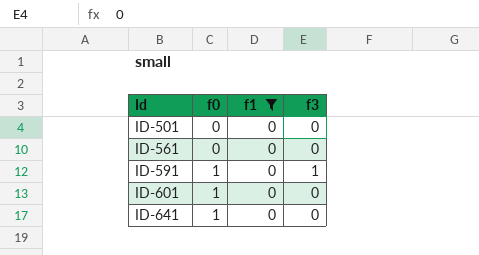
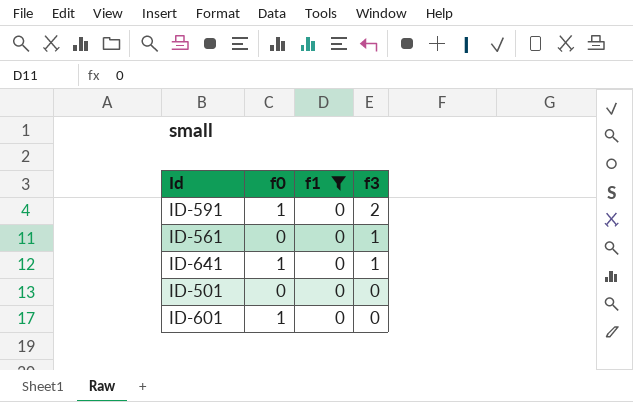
row order: Id ascending -> f3 descending
ID-591 | f3: 1 -> 2
ID-561 | f3: 0 -> 1
ID-641 | f3: 0 -> 1

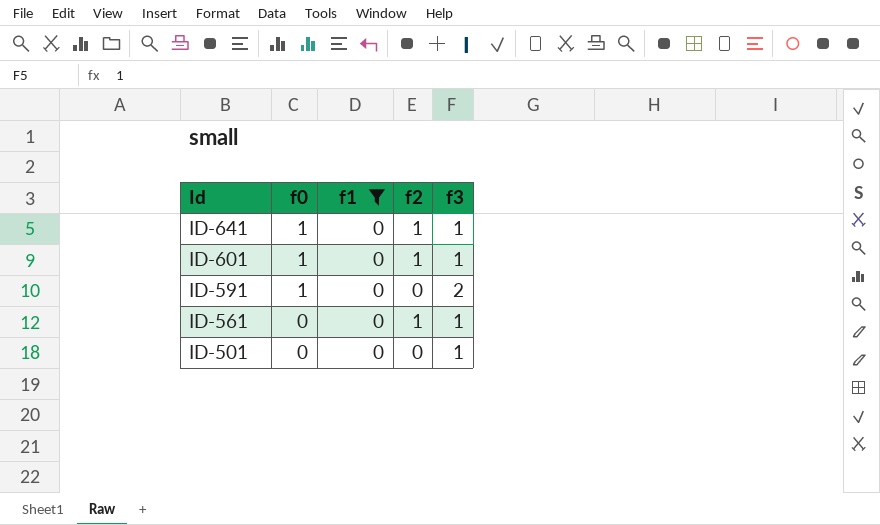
row order: f3 descending -> Id descending
column f2 | position: none -> 4
ID-601 | f3: 0 -> 1
ID-501 | f3: 0 -> 1

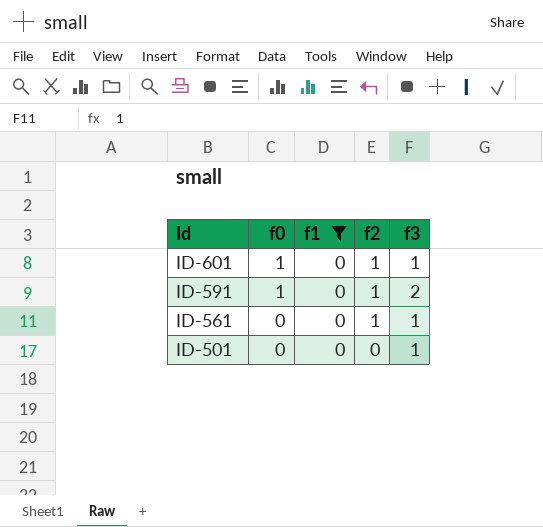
row ID-641: 1 | 0 | 1 | 1 -> none
ID-591 | f2: 0 -> 1

